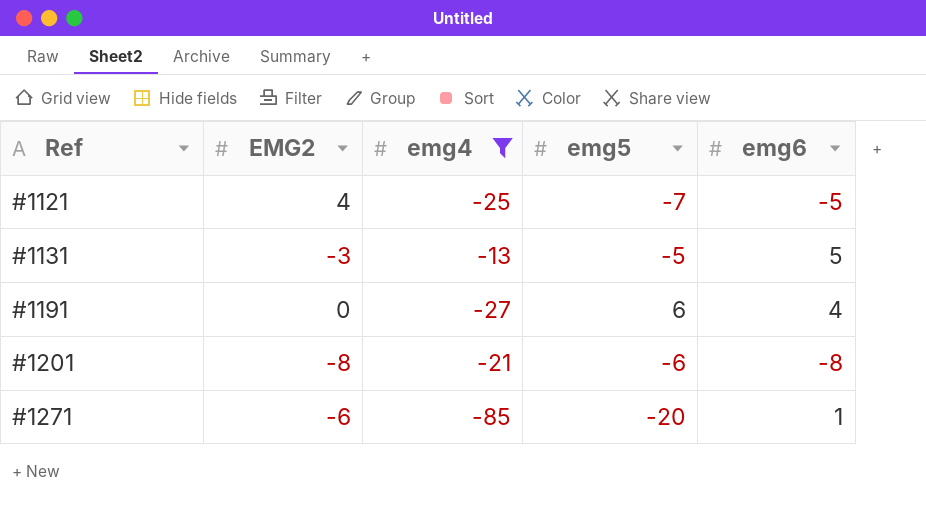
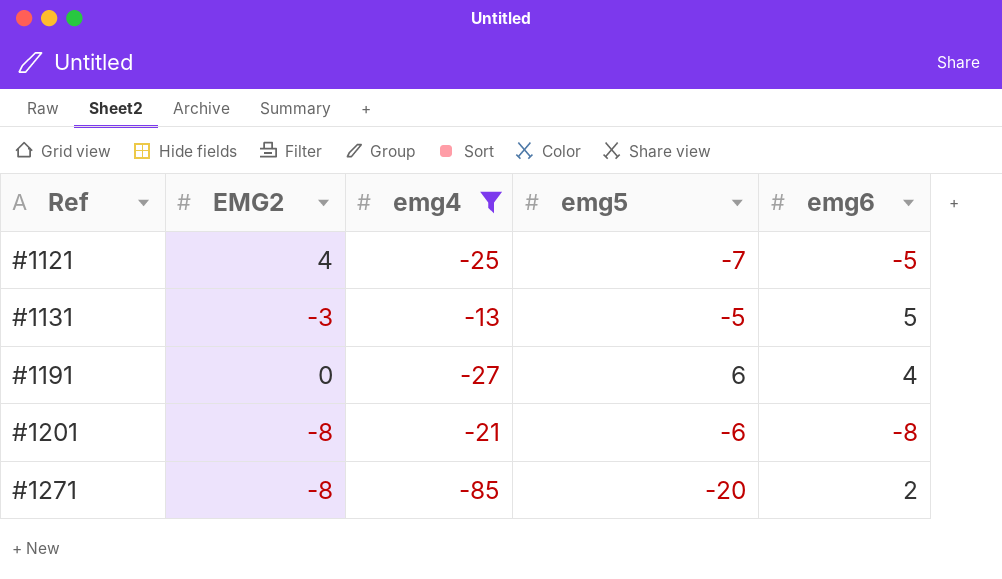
#1271 | EMG2: -6 -> -8
#1271 | emg6: 1 -> 2

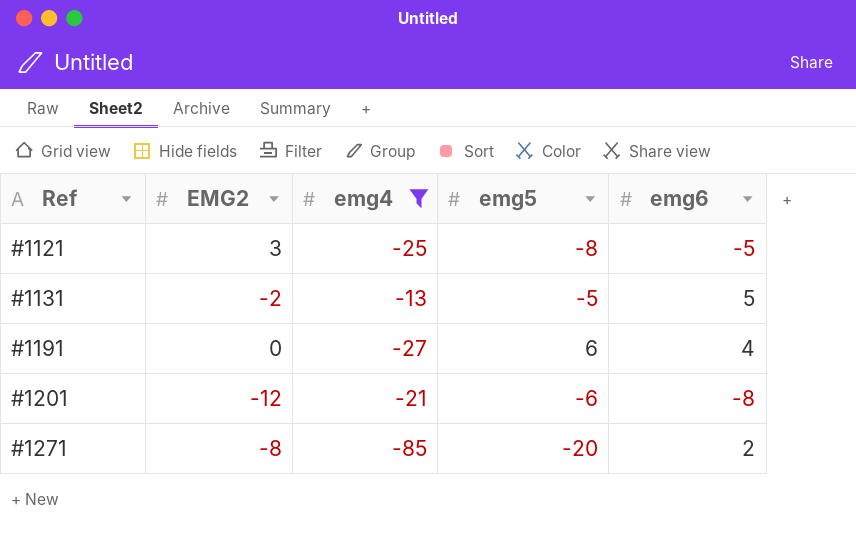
#1121 | EMG2: 4 -> 3
#1121 | emg5: -7 -> -8
#1131 | EMG2: -3 -> -2
#1201 | EMG2: -8 -> -12

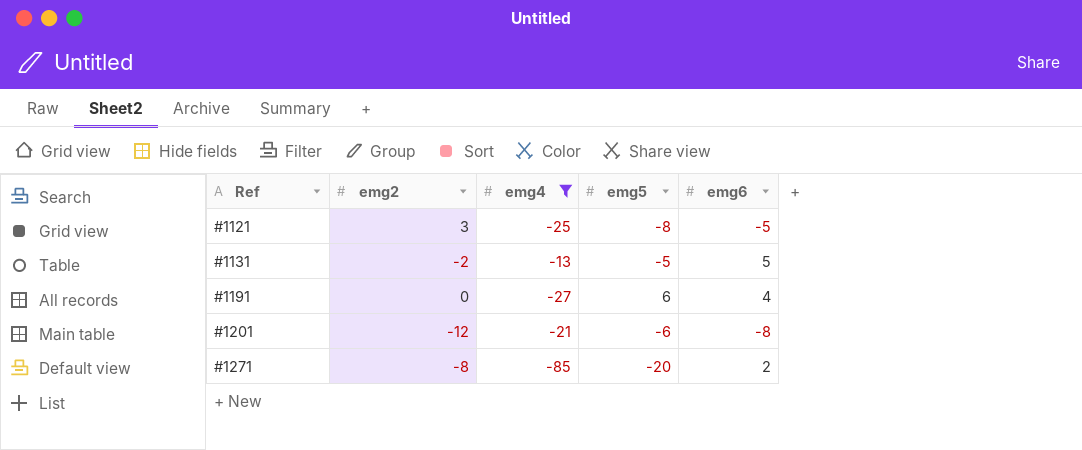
column name: EMG2 -> emg2

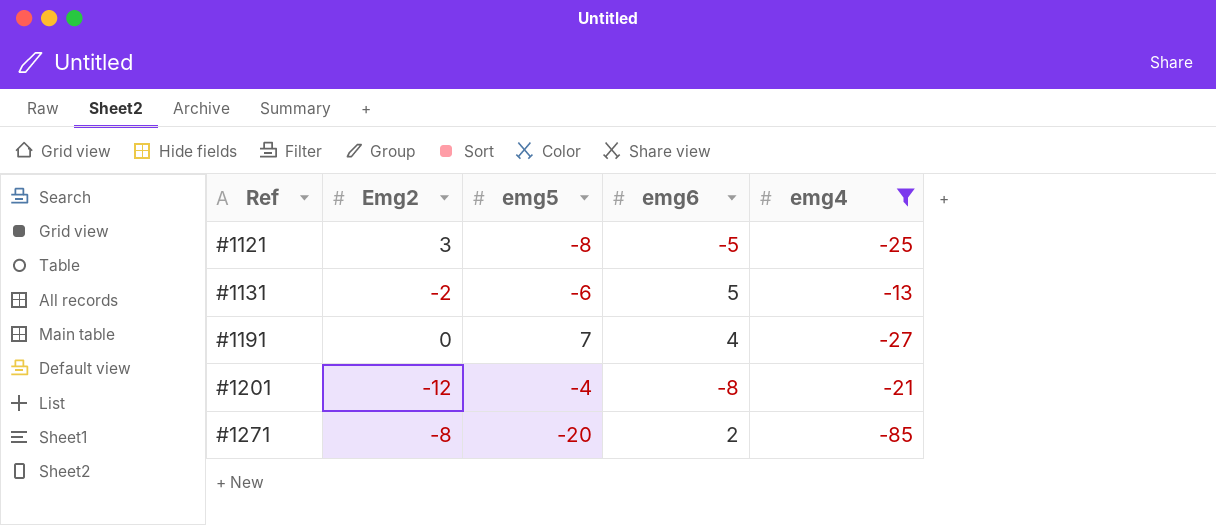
column name: emg2 -> Emg2
column emg4 | position: 3 -> 5
#1131 | emg5: -5 -> -6
#1191 | emg5: 6 -> 7
#1201 | emg5: -6 -> -4

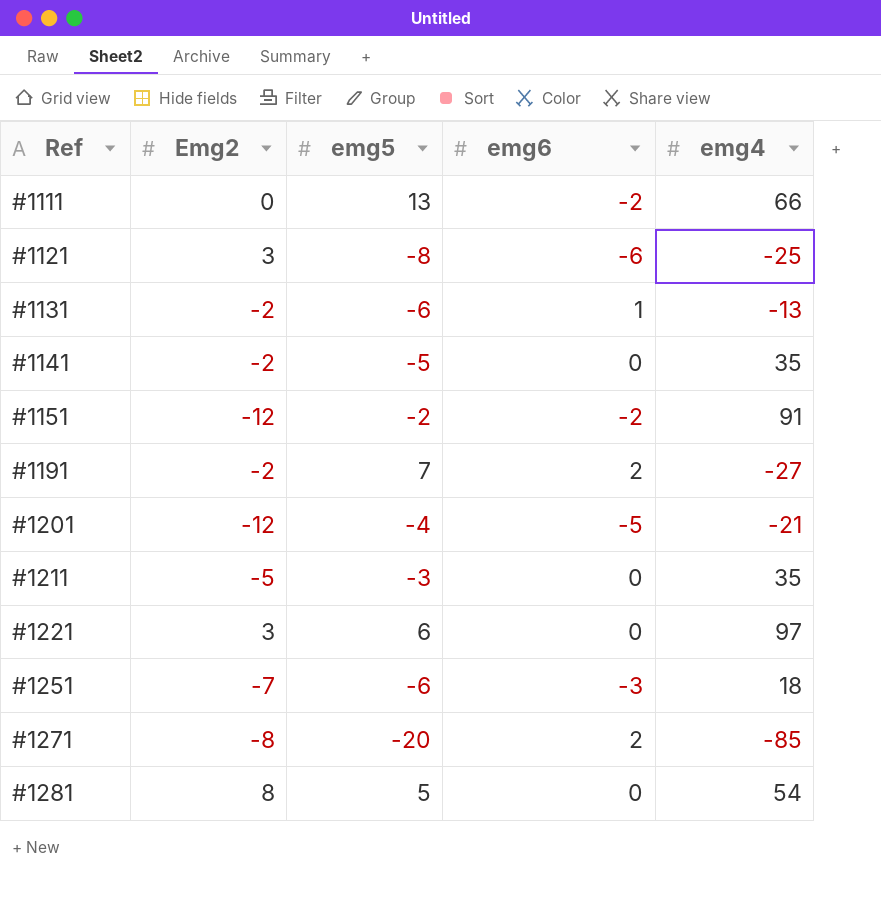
filter: emg4 <= -13 -> none
#1121 | emg6: -5 -> -6
#1131 | emg6: 5 -> 1
#1191 | Emg2: 0 -> -2
#1191 | emg6: 4 -> 2
#1201 | emg6: -8 -> -5

